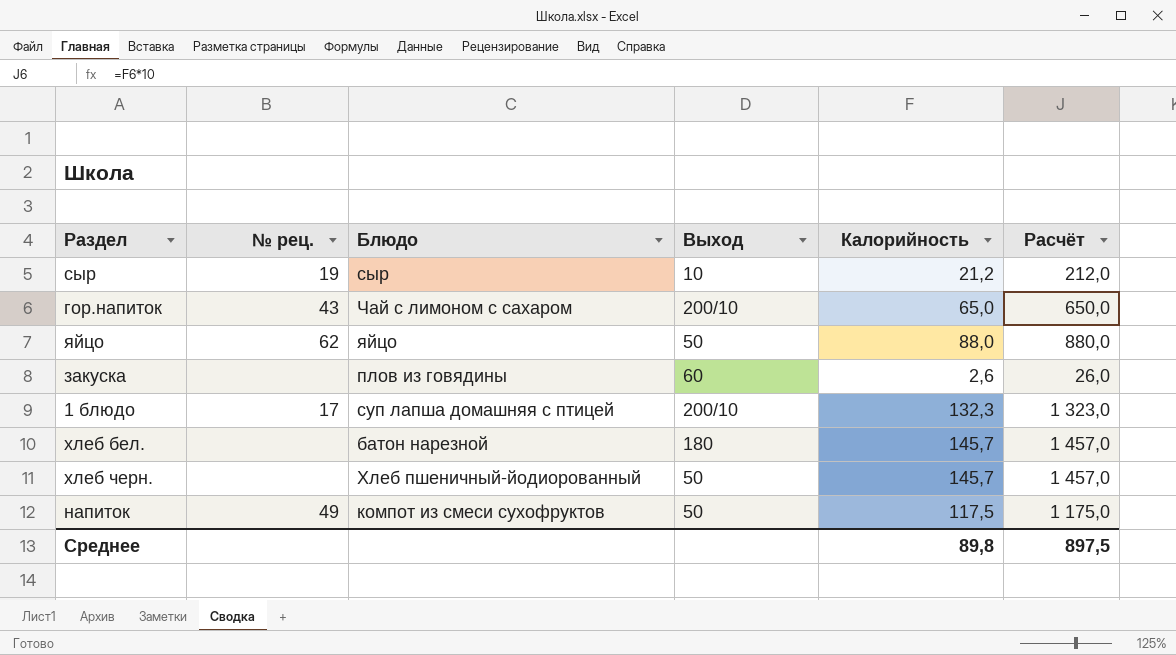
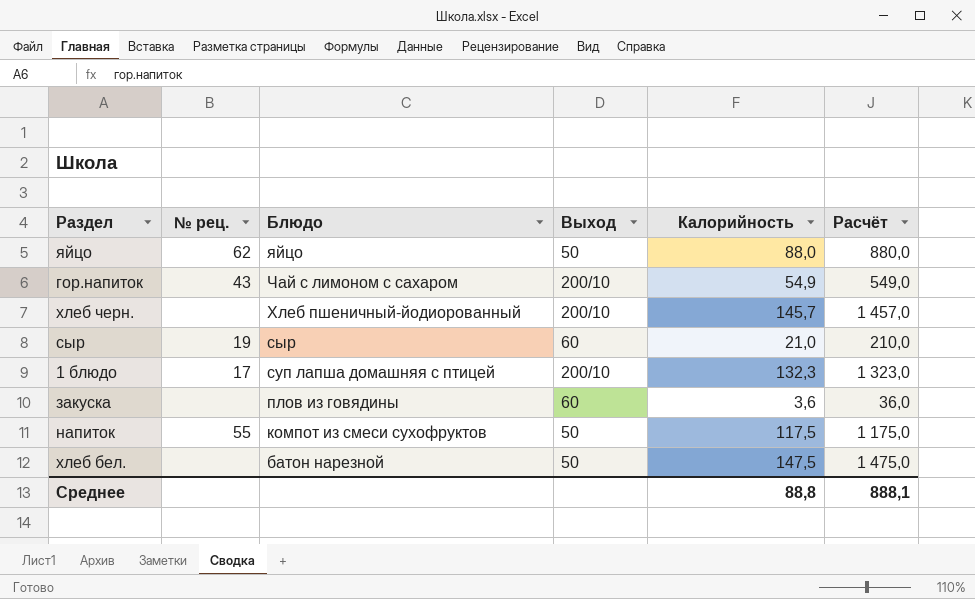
row order: none -> Блюдо descending
гор.напиток | Калорийность: 65,0 -> 54,9
гор.напиток | Расчёт: 650,0 -> 549,0
хлеб черн. | Выход: 50 -> 200/10
сыр | Выход: 10 -> 60
сыр | Калорийность: 21,2 -> 21,0
сыр | Расчёт: 212,0 -> 210,0
закуска | Калорийность: 2,6 -> 3,6
закуска | Расчёт: 26,0 -> 36,0
напиток | № рец.: 49 -> 55
хлеб бел. | Выход: 180 -> 50
хлеб бел. | Калорийность: 145,7 -> 147,5
хлеб бел. | Расчёт: 1 457,0 -> 1 475,0
Среднее | Калорийность: 89,8 -> 88,8
Среднее | Расчёт: 897,5 -> 888,1

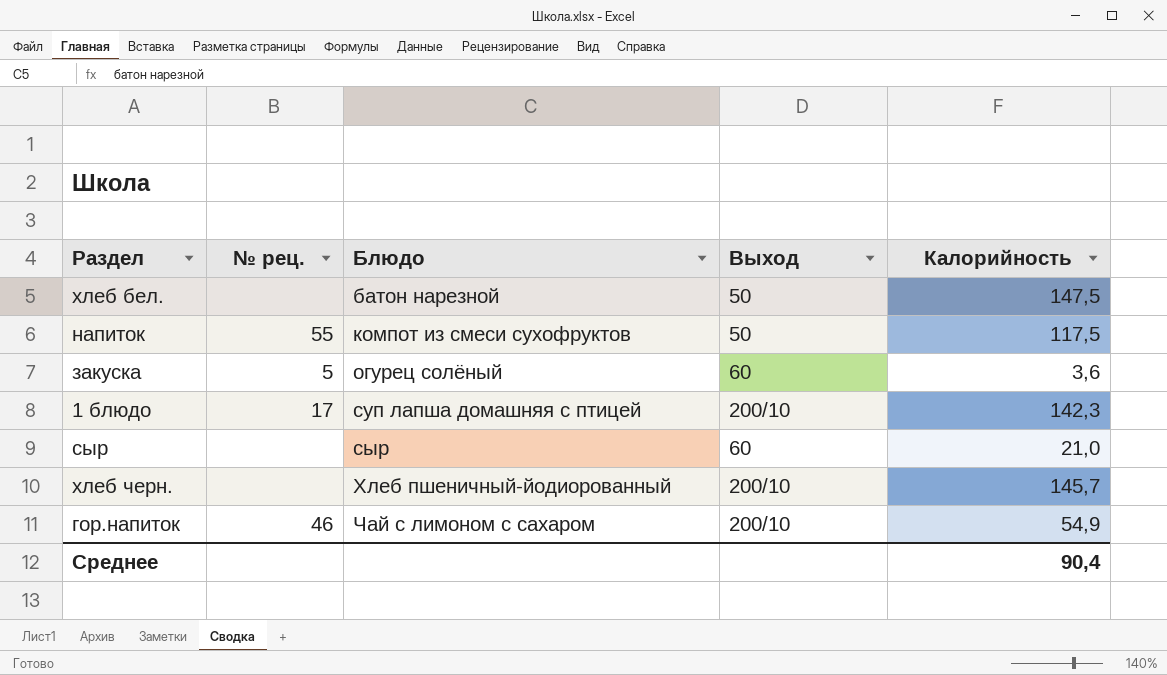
row order: Блюдо descending -> Блюдо ascending
column Расчёт | formula: [Калорийность] * 10 -> none
row яйцо: 62 | яйцо | 50 | 88,0 | 880,0 -> none
закуска | № рец.: none -> 5
закуска | Блюдо: плов из говядины -> огурец солёный
1 блюдо | Калорийность: 132,3 -> 142,3
сыр | № рец.: 19 -> none
гор.напиток | № рец.: 43 -> 46
Среднее | Калорийность: 88,8 -> 90,4

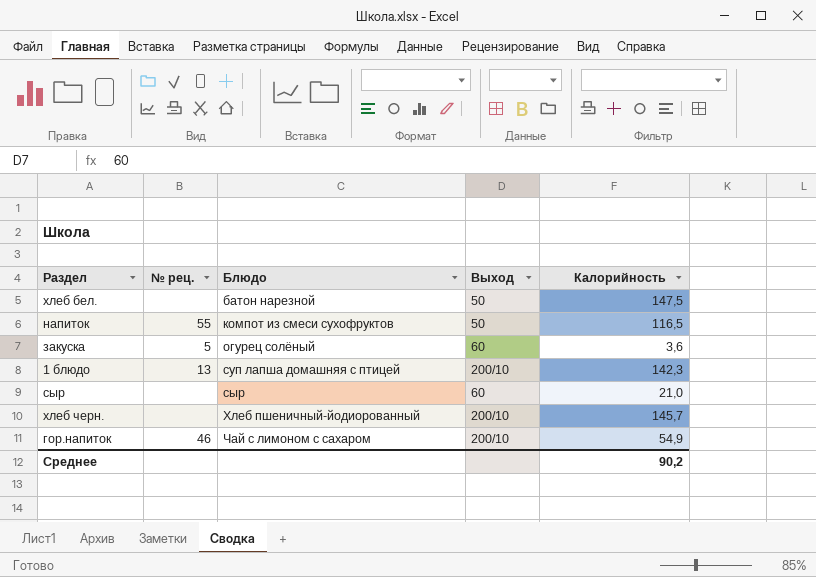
напиток | Калорийность: 117,5 -> 116,5
1 блюдо | № рец.: 17 -> 13
Среднее | Калорийность: 90,4 -> 90,2

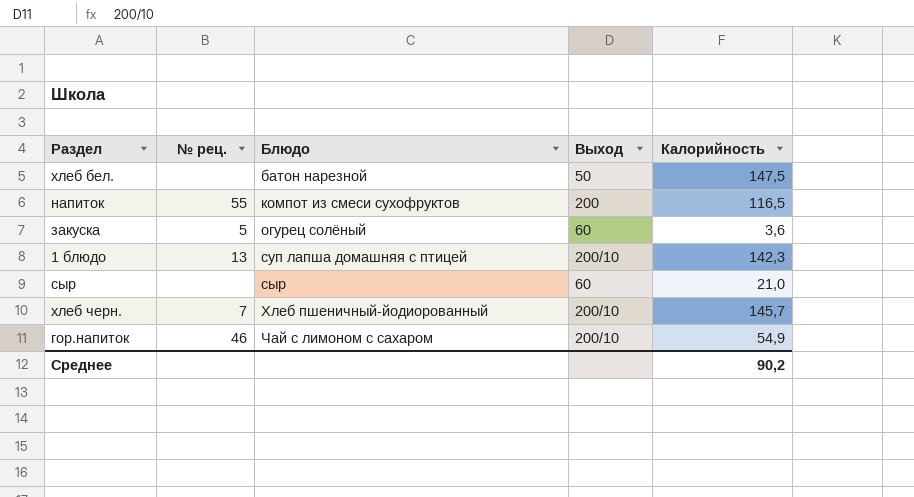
напиток | Выход: 50 -> 200
хлеб черн. | № рец.: none -> 7

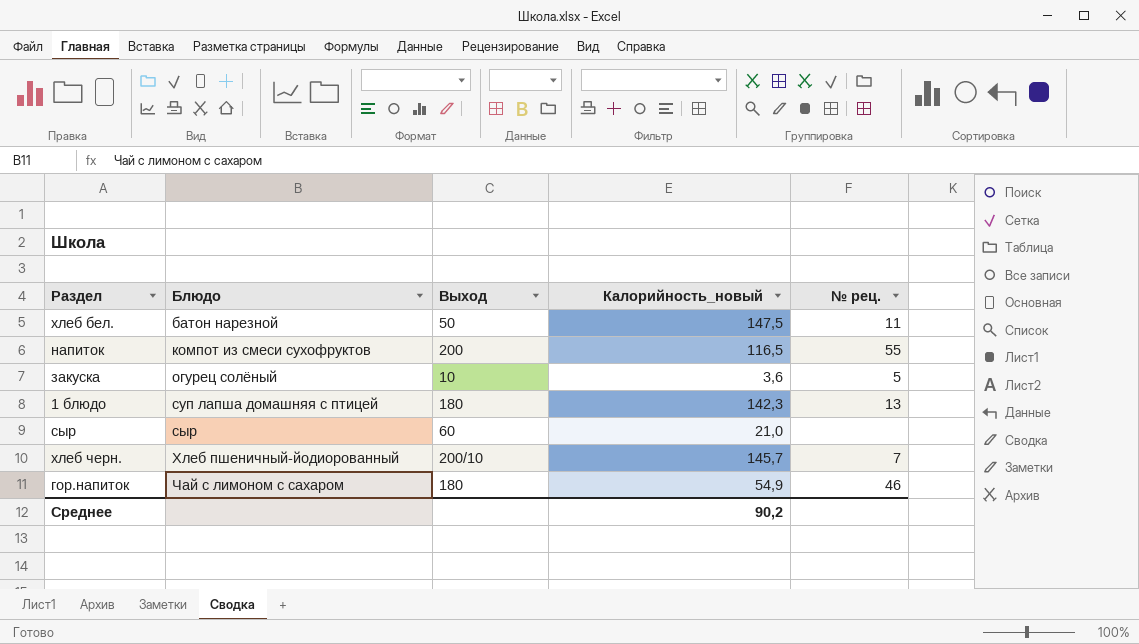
column name: Калорийность -> Калорийность_новый
column № рец. | position: 2 -> 5
хлеб бел. | № рец.: none -> 11
закуска | Выход: 60 -> 10
1 блюдо | Выход: 200/10 -> 180
гор.напиток | Выход: 200/10 -> 180

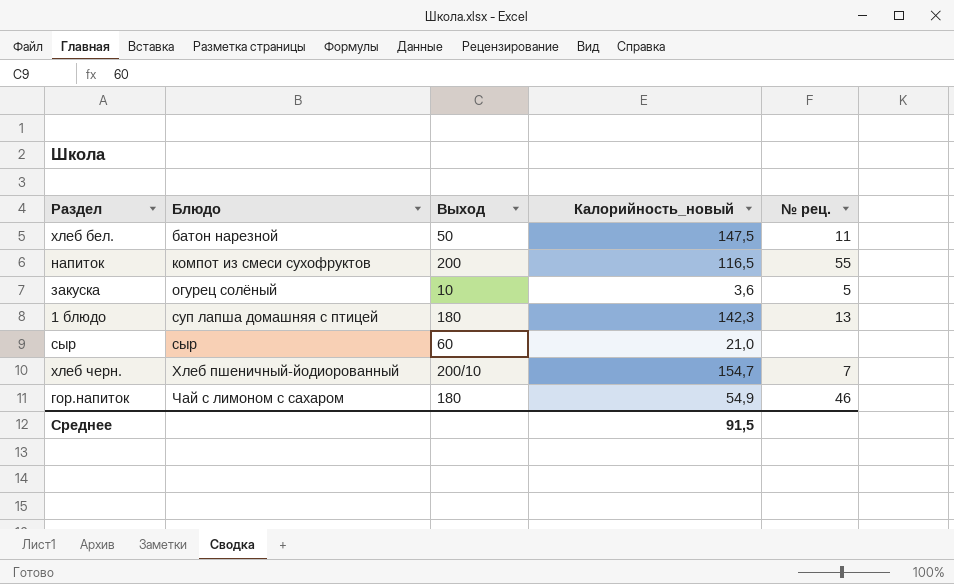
хлеб черн. | Калорийность_новый: 145,7 -> 154,7
Среднее | Калорийность_новый: 90,2 -> 91,5

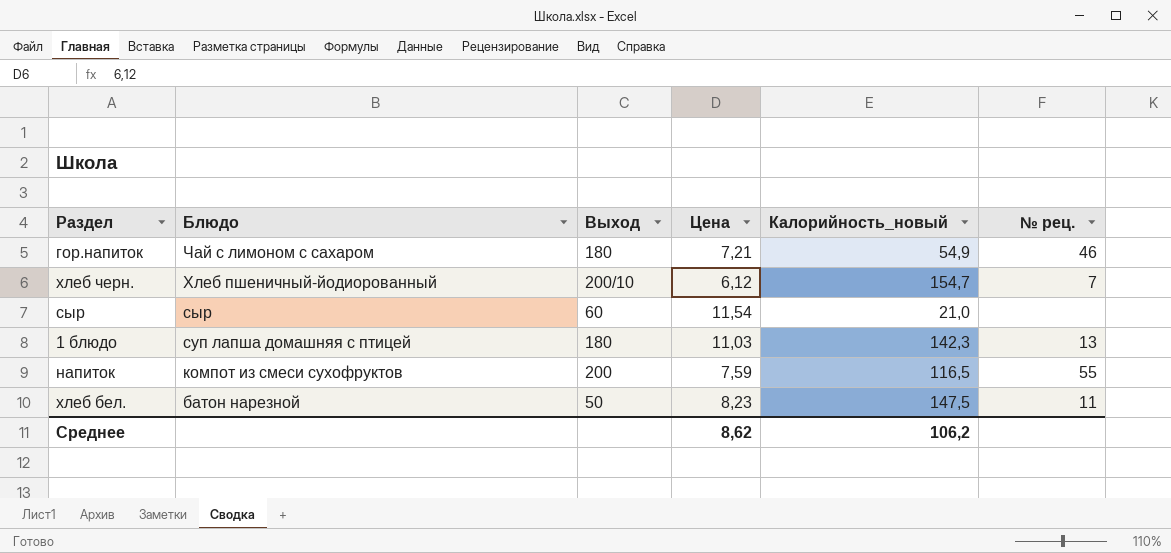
row order: Блюдо ascending -> Блюдо descending
column Цена | position: none -> 4
row закуска: огурец солёный | 10 | 3,6 | 5 -> none
Среднее | Калорийность_новый: 91,5 -> 106,2

